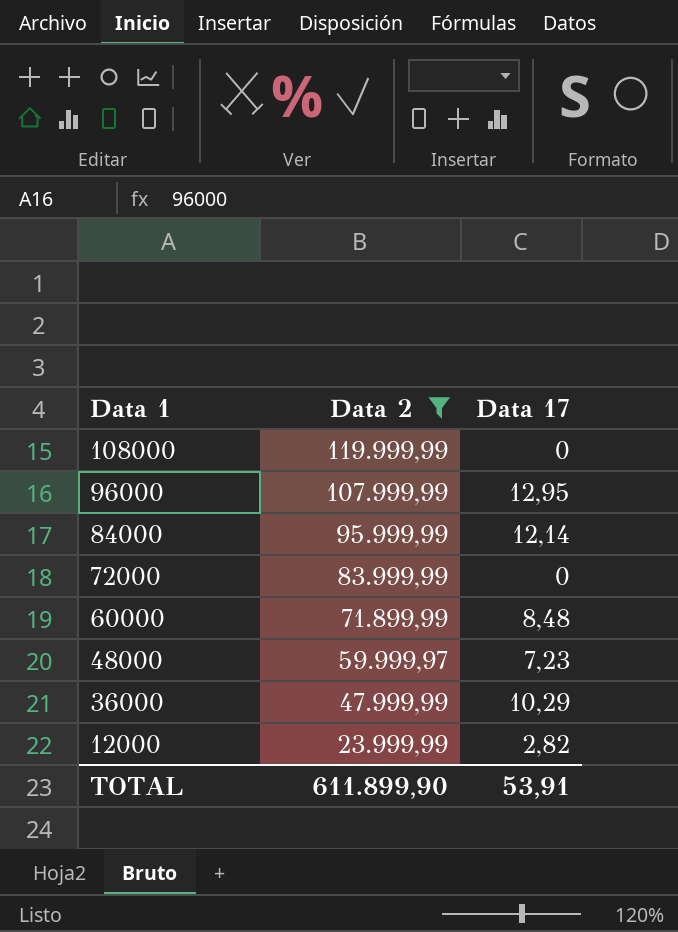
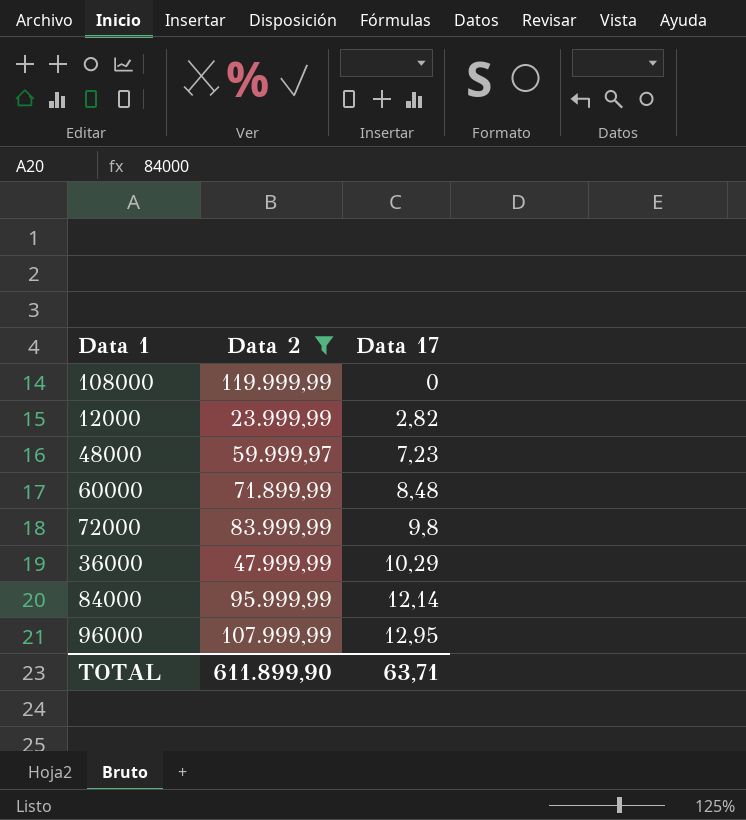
row order: Data 1 descending -> Data 17 ascending
72000 | Data 17: 0 -> 9,8
TOTAL | Data 17: 53,91 -> 63,71

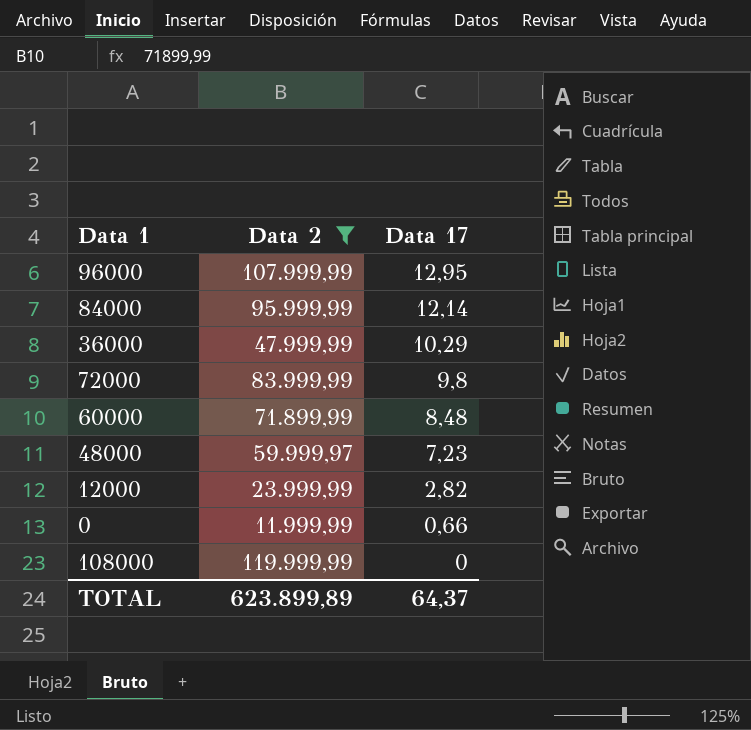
row order: Data 17 ascending -> Data 17 descending
row 0: none -> 11.999,99 | 0,66
TOTAL | Data 2: 611.899,90 -> 623.899,89
TOTAL | Data 17: 63,71 -> 64,37

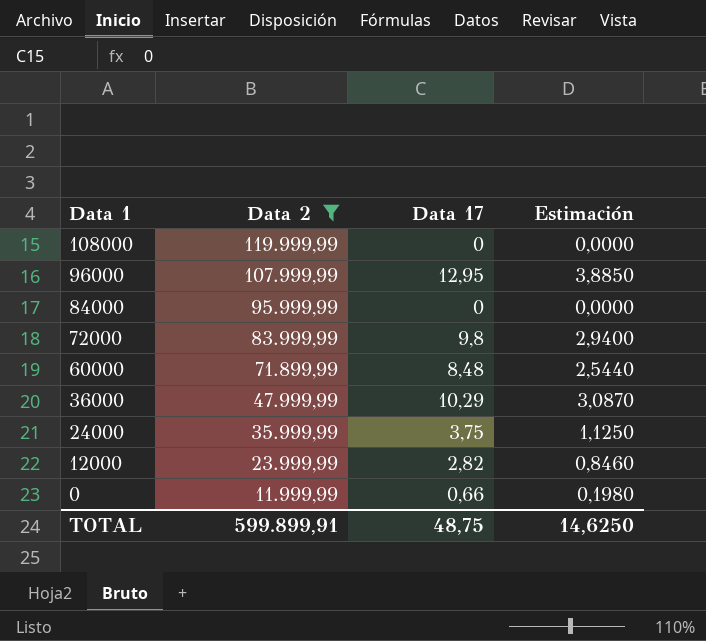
row order: Data 17 descending -> Data 1 descending
column Estimación | formula: none -> [Data 17] * 0,3
row 48000: 59.999,97 | 7,23 -> none
84000 | Data 17: 12,14 -> 0
row 24000: none -> 35.999,99 | 3,75 | 1,1250
TOTAL | Data 2: 623.899,89 -> 599.899,91
TOTAL | Data 17: 64,37 -> 48,75

